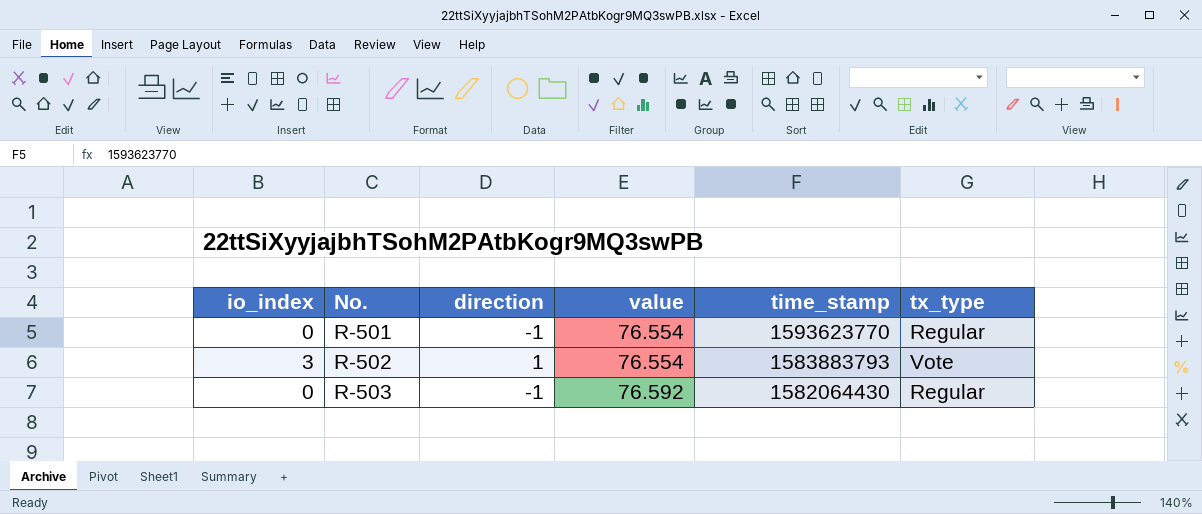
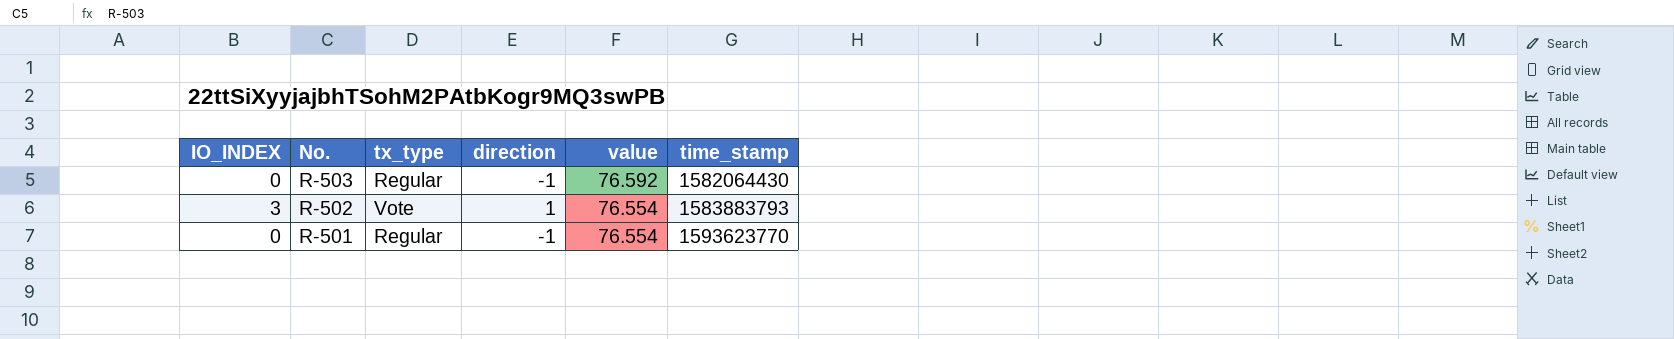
row order: No. ascending -> No. descending
column name: io_index -> IO_INDEX
column tx_type | position: 6 -> 3

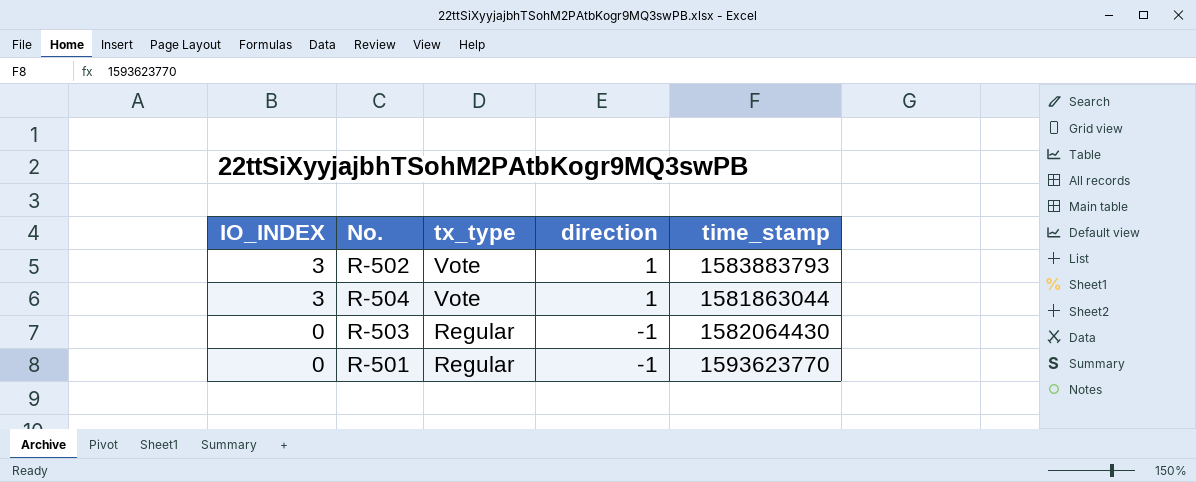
row order: No. descending -> IO_INDEX descending
column value | position: 5 -> none
row R-504: none -> 3 | Vote | 1 | 1581863044

